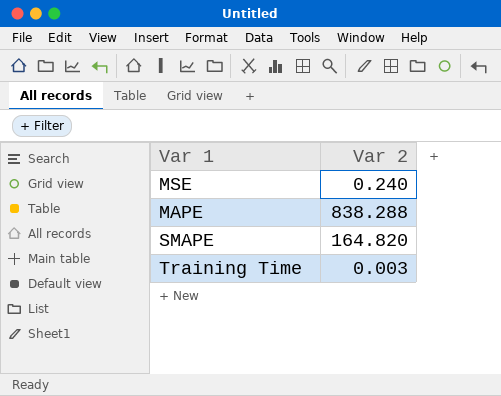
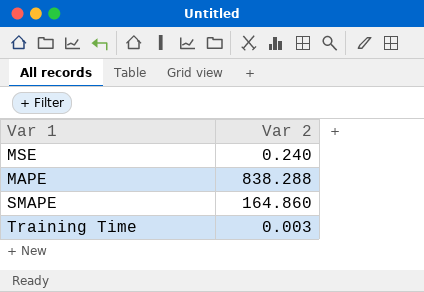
SMAPE | Var 2: 164.820 -> 164.860

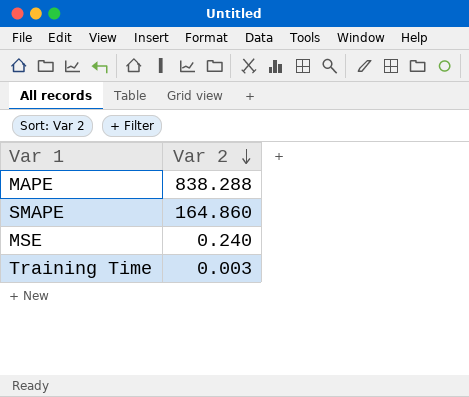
row order: none -> Var 2 descending

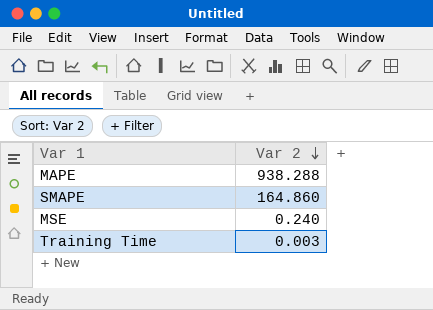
MAPE | Var 2: 838.288 -> 938.288

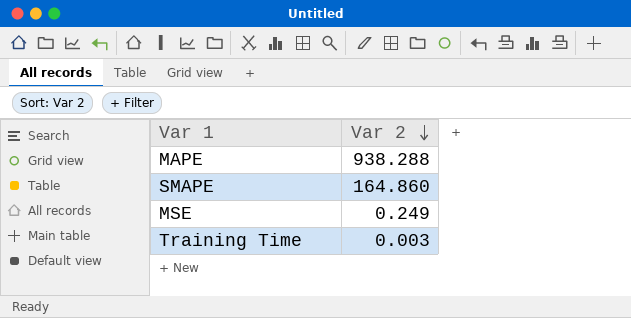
MSE | Var 2: 0.240 -> 0.249

